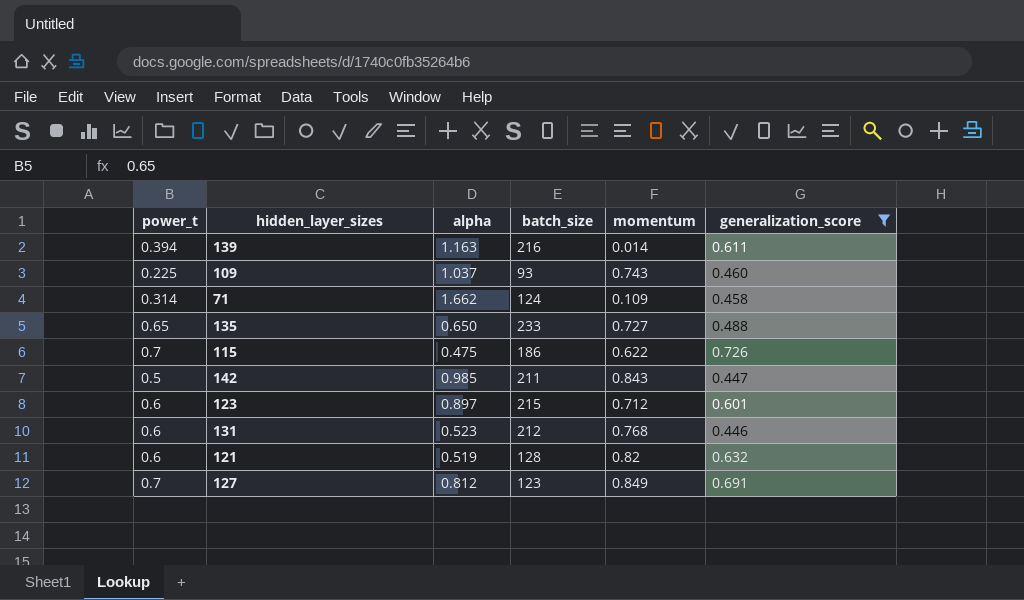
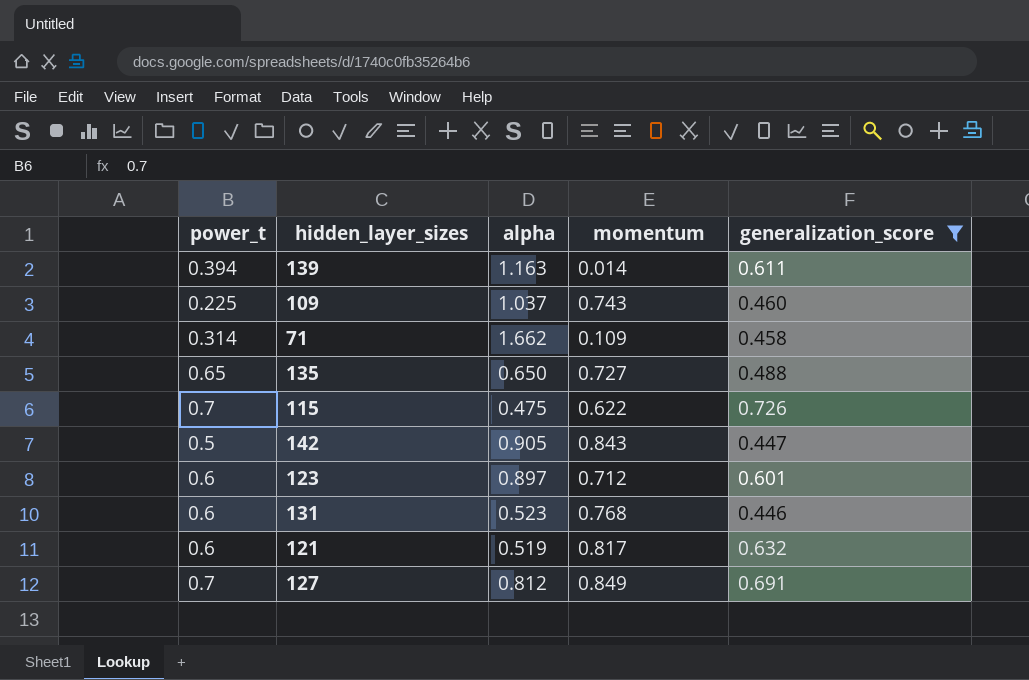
column batch_size | position: 4 -> none
142 | alpha: 0.985 -> 0.905
121 | momentum: 0.82 -> 0.817

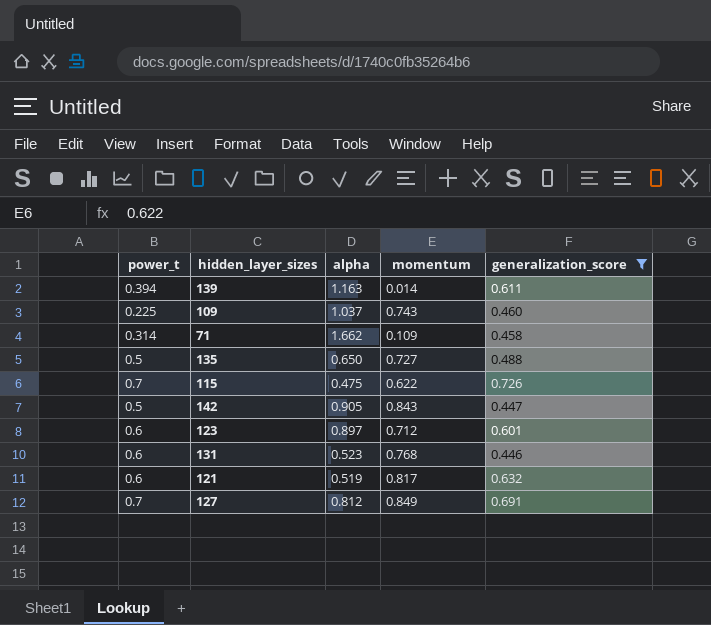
135 | power_t: 0.65 -> 0.5

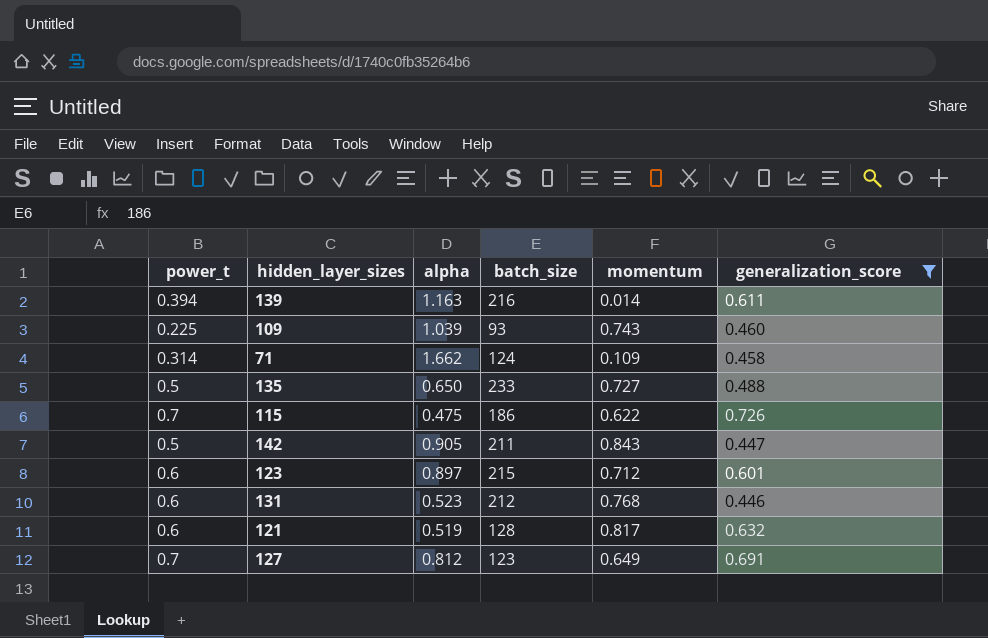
column batch_size | position: none -> 4
109 | alpha: 1.037 -> 1.039
127 | momentum: 0.849 -> 0.649

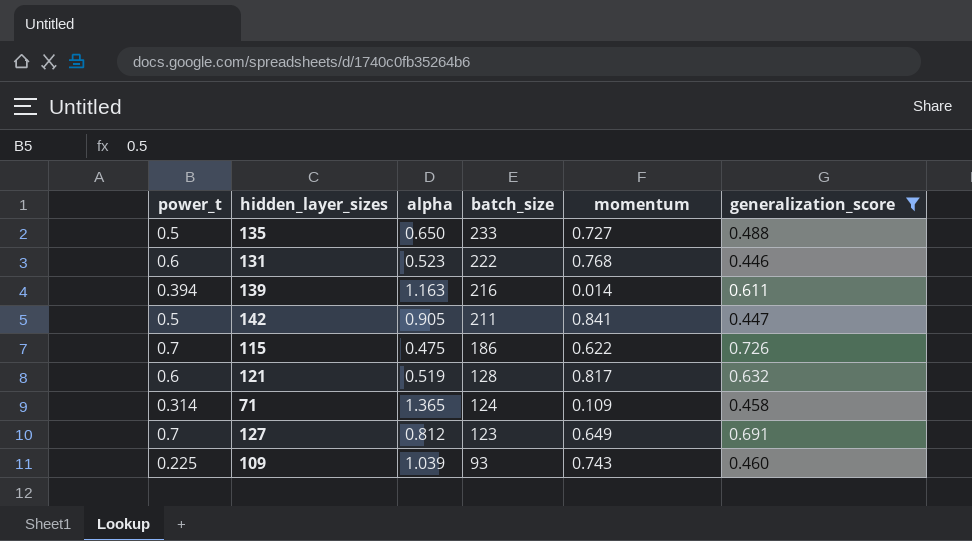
row order: none -> batch_size descending
row 123: 0.6 | 0.897 | 215 | 0.712 | 0.601 -> none
131 | batch_size: 212 -> 222
142 | momentum: 0.843 -> 0.841
71 | alpha: 1.662 -> 1.365

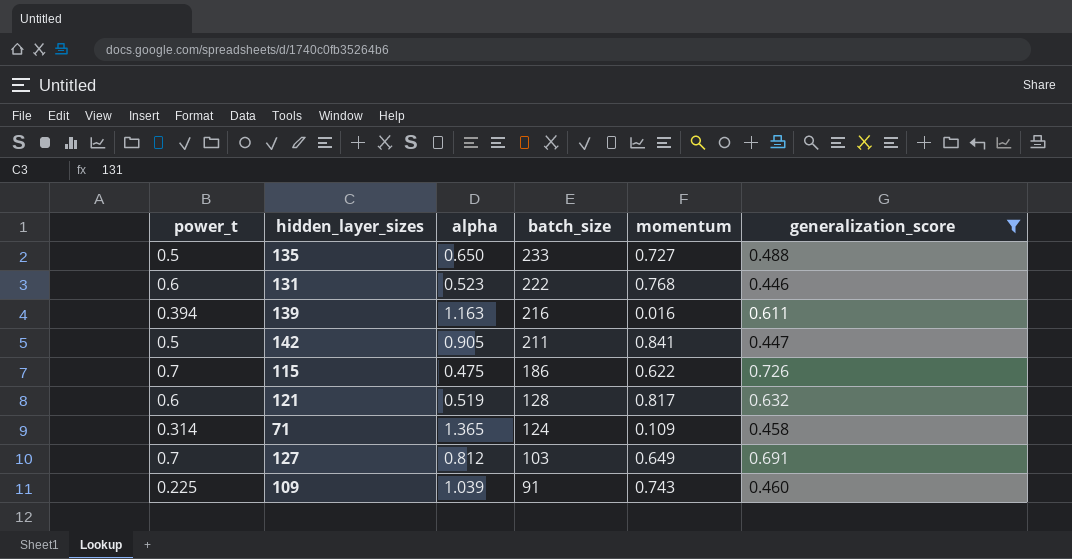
139 | momentum: 0.014 -> 0.016
127 | batch_size: 123 -> 103
109 | batch_size: 93 -> 91

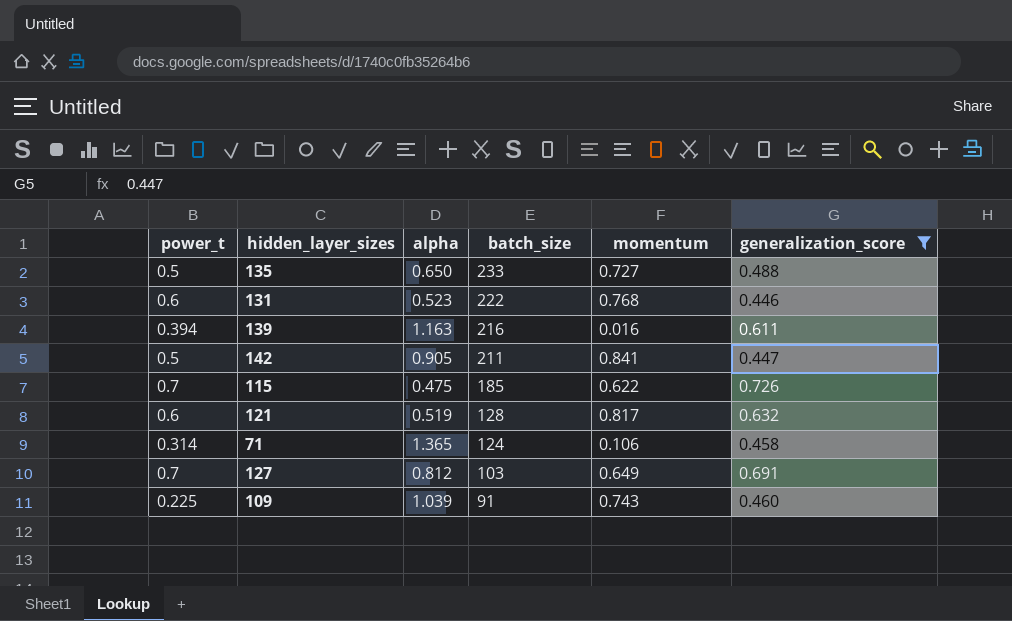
115 | batch_size: 186 -> 185
71 | momentum: 0.109 -> 0.106

